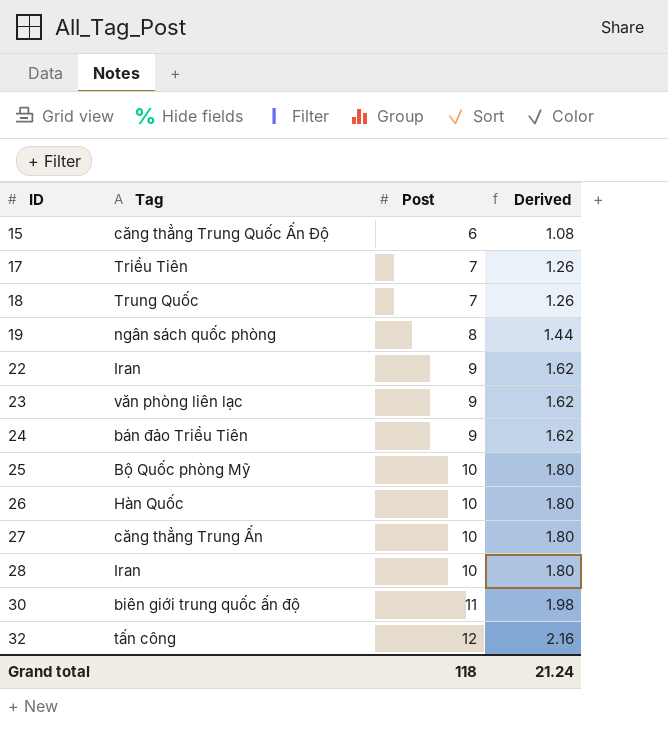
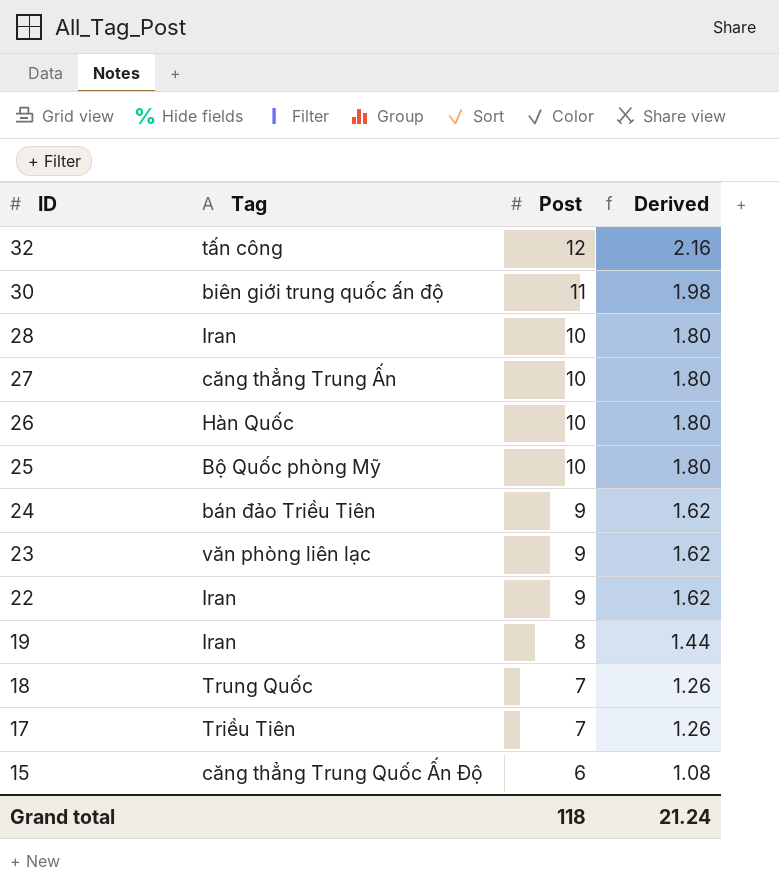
row order: ID ascending -> ID descending
19 | Tag: ngân sách quốc phòng -> Iran

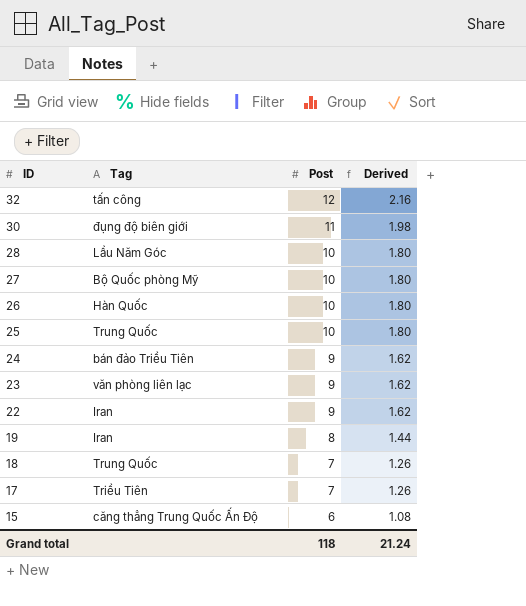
30 | Tag: biên giới trung quốc ấn độ -> đụng độ biên giới
28 | Tag: Iran -> Lầu Năm Góc
27 | Tag: căng thẳng Trung Ấn -> Bộ Quốc phòng Mỹ
25 | Tag: Bộ Quốc phòng Mỹ -> Trung Quốc

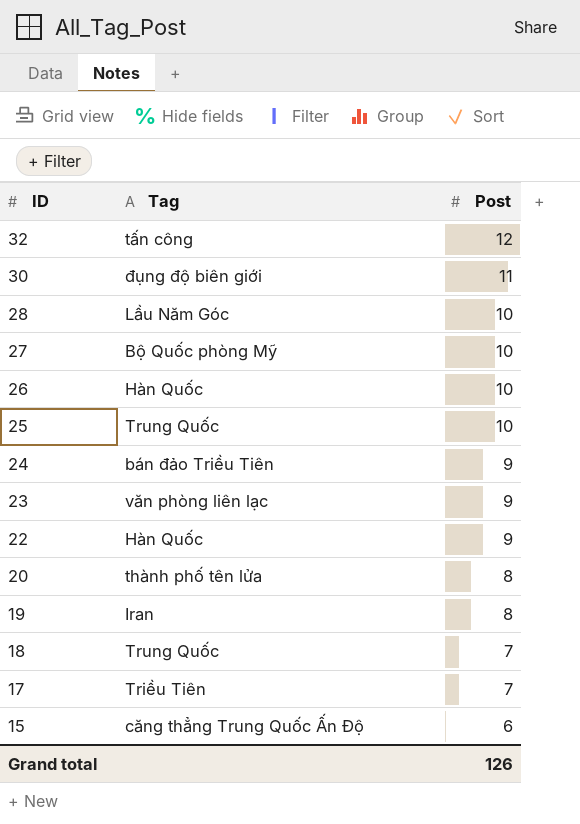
column Derived | formula: [Post] * 0.18 -> none
22 | Tag: Iran -> Hàn Quốc
row 20: none -> thành phố tên lửa | 8
Grand total | Post: 118 -> 126

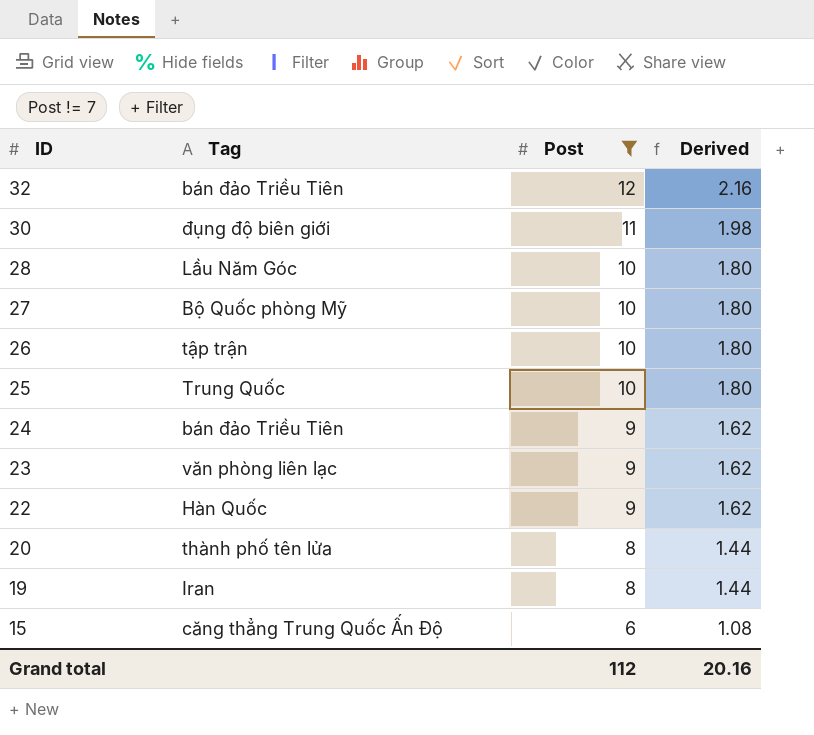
filter: none -> Post != 7
column Derived | formula: none -> [Post] * 0.18
32 | Tag: tấn công -> bán đảo Triều Tiên
26 | Tag: Hàn Quốc -> tập trận
Grand total | Post: 126 -> 112

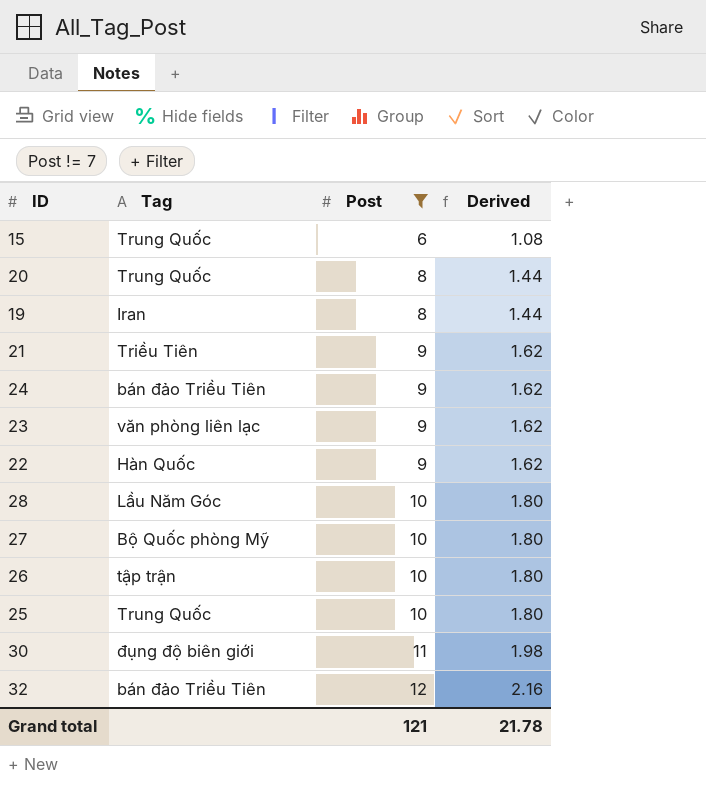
row order: ID descending -> Post ascending
15 | Tag: căng thẳng Trung Quốc Ấn Độ -> Trung Quốc
20 | Tag: thành phố tên lửa -> Trung Quốc
row 21: none -> Triều Tiên | 9 | 1.62
Grand total | Post: 112 -> 121
Grand total | Derived: 20.16 -> 21.78

